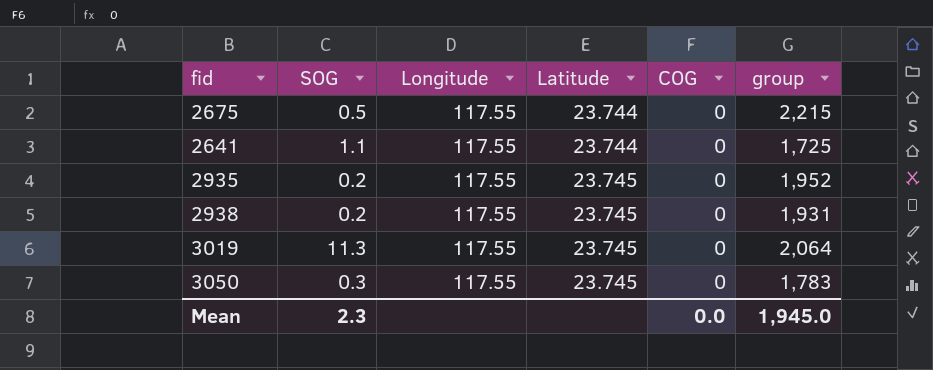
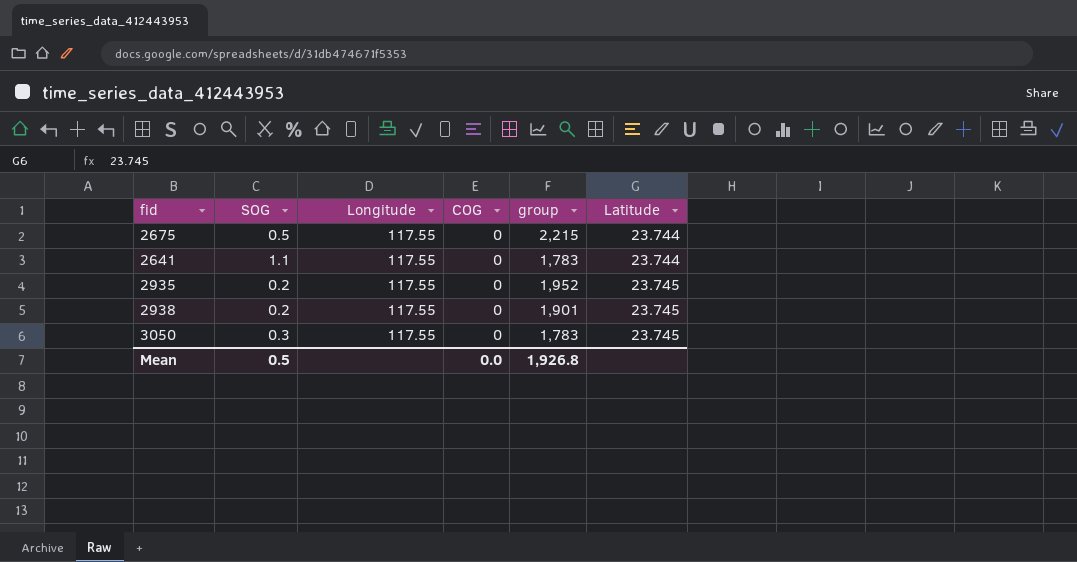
column Latitude | position: 4 -> 6
row 3019: 11.3 | 117.55 | 23.745 | 0 | 2,064 -> none
2641 | group: 1,725 -> 1,783
2938 | group: 1,931 -> 1,901
Mean | SOG: 2.3 -> 0.5
Mean | group: 1,945.0 -> 1,926.8

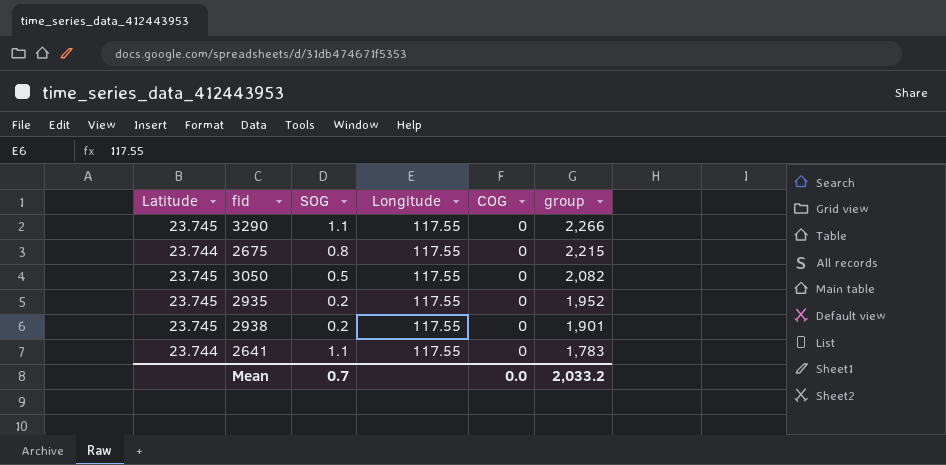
row order: Latitude ascending -> group descending
column Latitude | position: 6 -> 1
row 3290: none -> 23.745 | 1.1 | 117.55 | 0 | 2,266
2675 | SOG: 0.5 -> 0.8
3050 | SOG: 0.3 -> 0.5
3050 | group: 1,783 -> 2,082
Mean | SOG: 0.5 -> 0.7
Mean | group: 1,926.8 -> 2,033.2

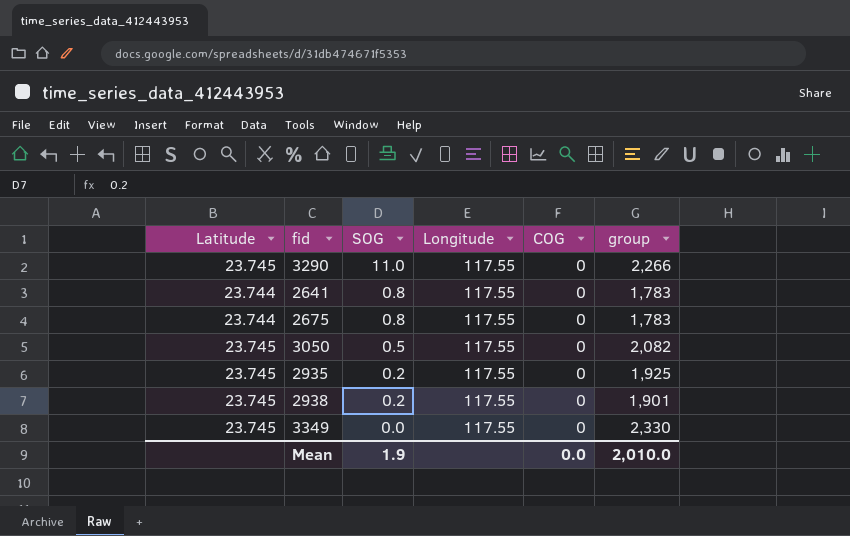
row order: group descending -> SOG descending
3290 | SOG: 1.1 -> 11.0
2641 | SOG: 1.1 -> 0.8
2675 | group: 2,215 -> 1,783
2935 | group: 1,952 -> 1,925
row 3349: none -> 23.745 | 0.0 | 117.55 | 0 | 2,330
Mean | SOG: 0.7 -> 1.9
Mean | group: 2,033.2 -> 2,010.0

